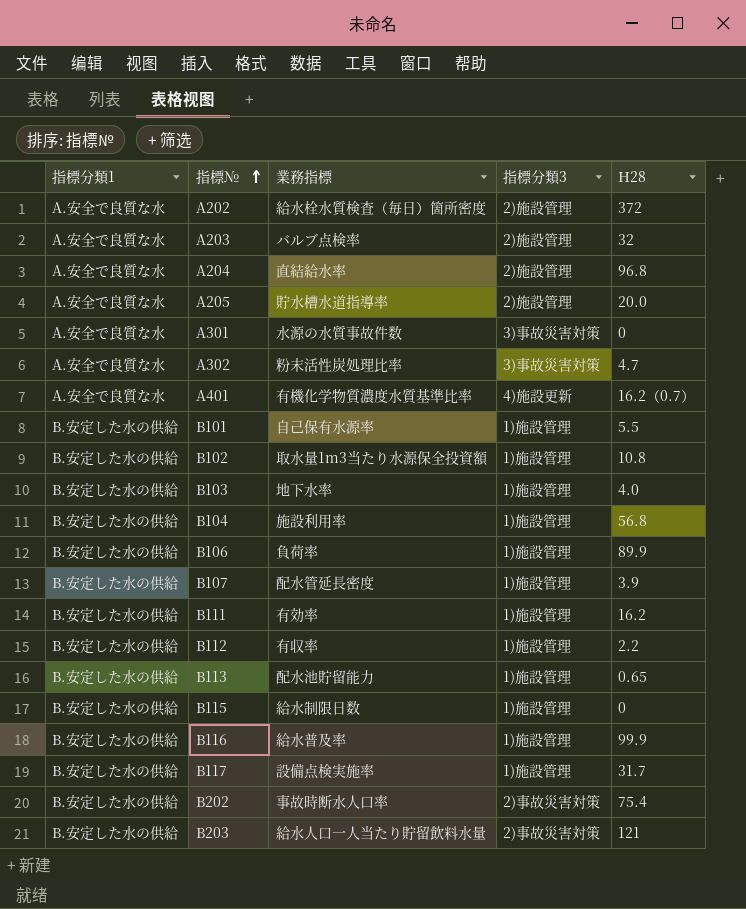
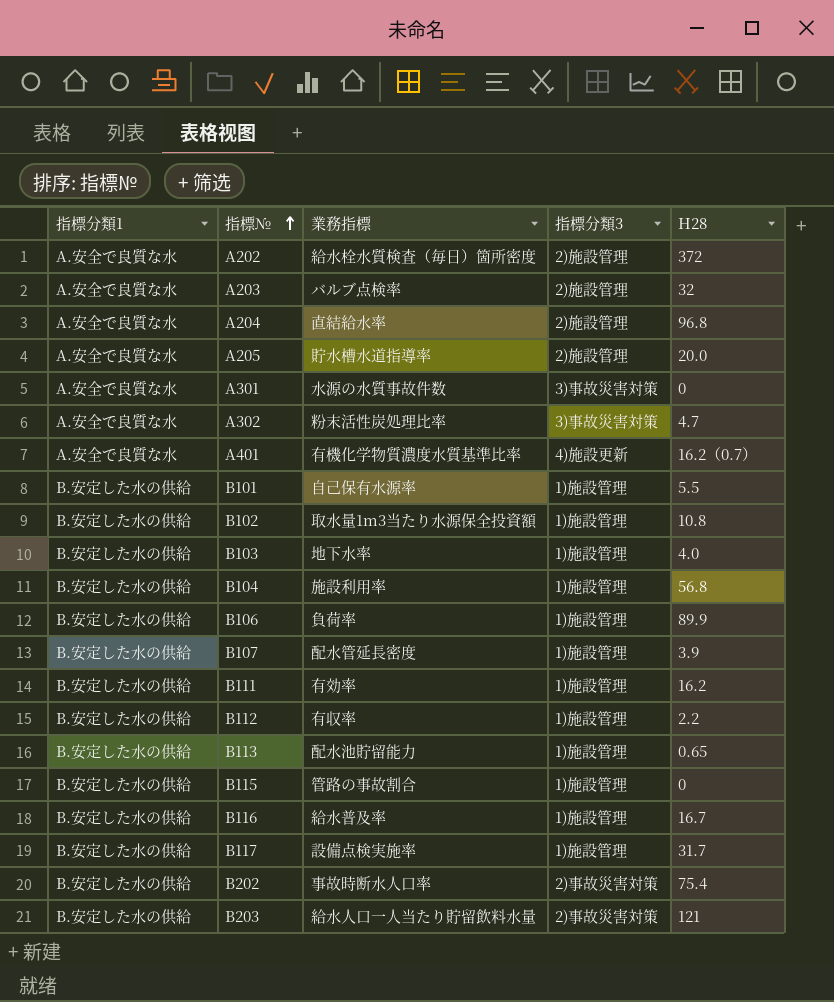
B115 | 業務指標: 給水制限日数 -> 管路の事故割合
B116 | H28: 99.9 -> 16.7

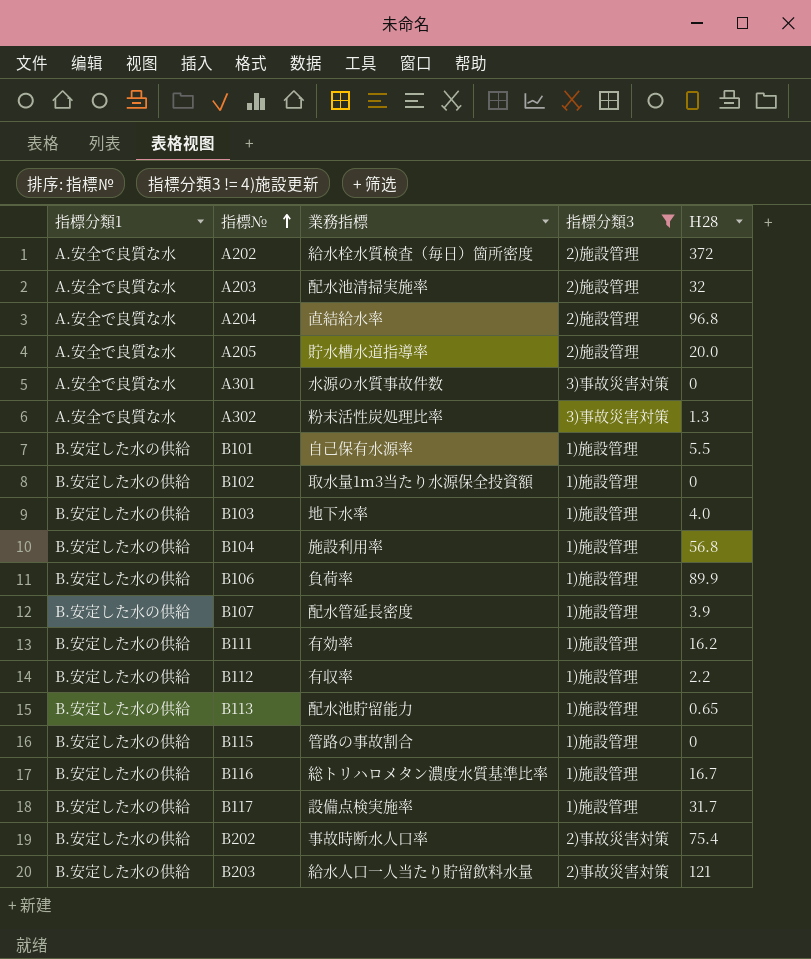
filter: none -> 指標分類3 != 4)施設更新
A203 | 業務指標: バルブ点検率 -> 配水池清掃実施率
A302 | H28: 4.7 -> 1.3
B102 | H28: 10.8 -> 0
B116 | 業務指標: 給水普及率 -> 総トリハロメタン濃度水質基準比率

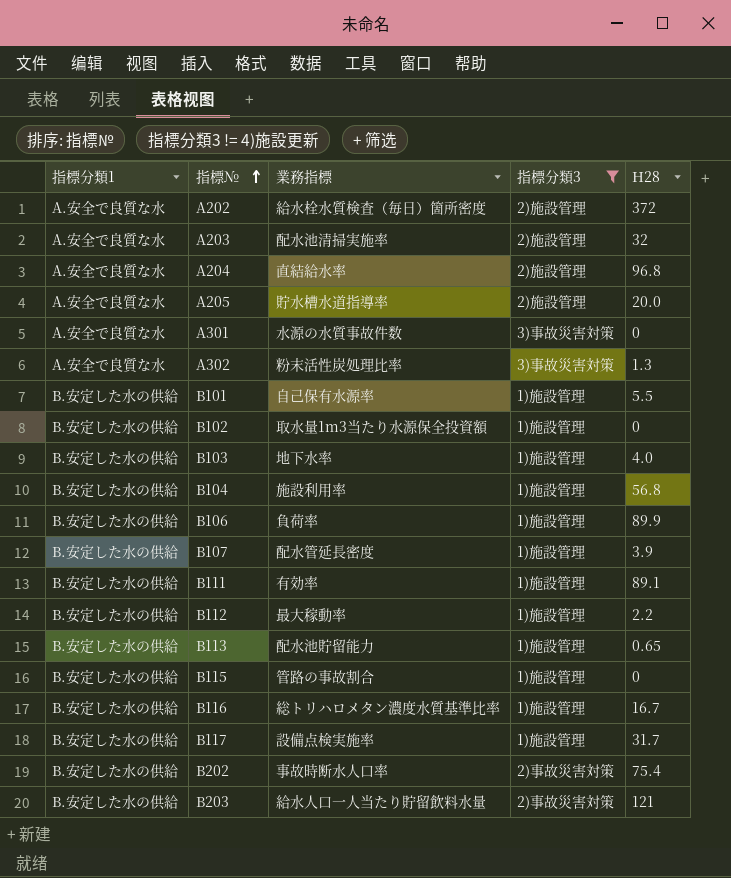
B111 | H28: 16.2 -> 89.1
B112 | 業務指標: 有収率 -> 最大稼動率

